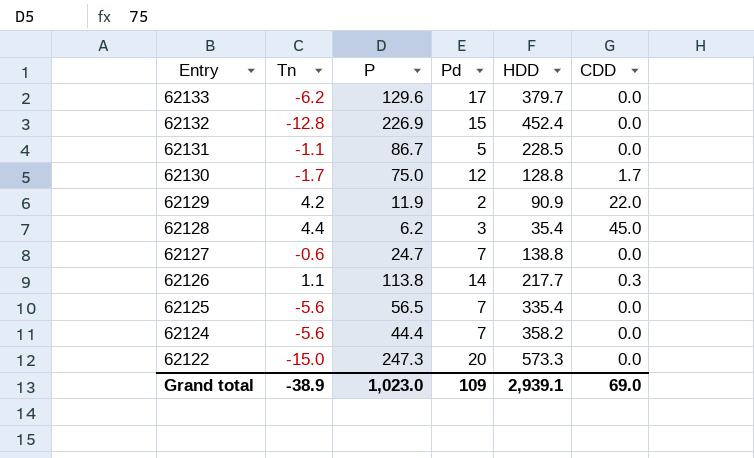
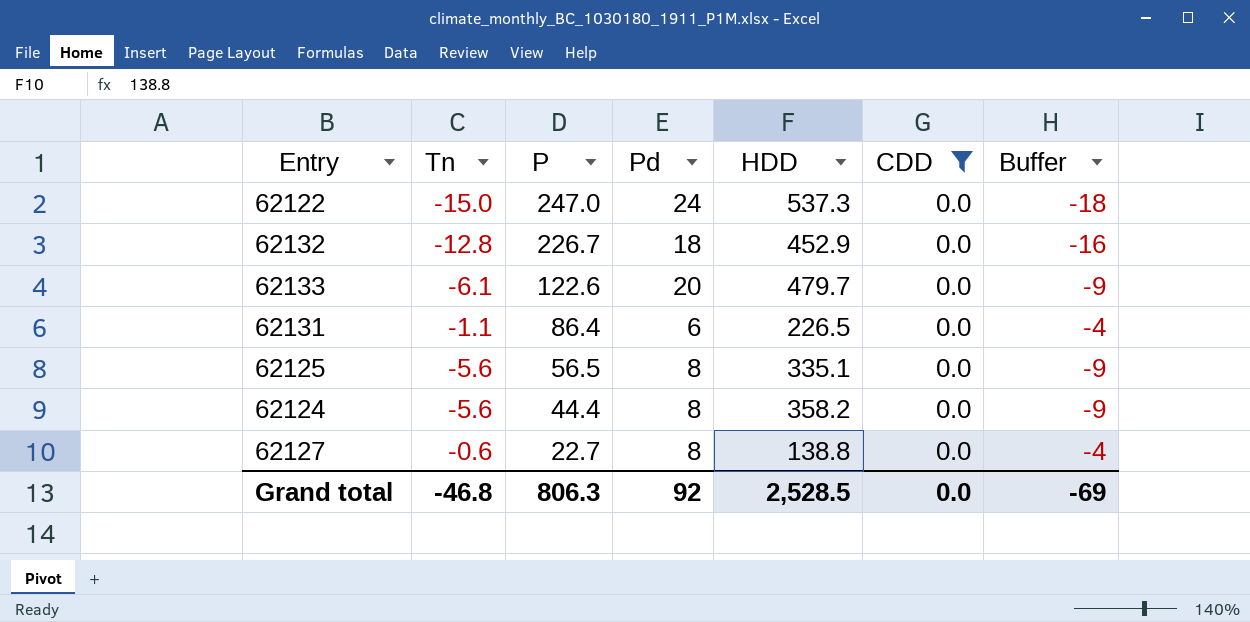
filter: none -> CDD = 0.0
row order: Entry descending -> P descending
column Buffer | formula: none -> [Tn] - 3
62122 | P: 247.3 -> 247.0
62122 | Pd: 20 -> 24
62122 | HDD: 573.3 -> 537.3
62132 | P: 226.9 -> 226.7
62132 | Pd: 15 -> 18
62132 | HDD: 452.4 -> 452.9
62133 | Tn: -6.2 -> -6.1
62133 | P: 129.6 -> 122.6
62133 | Pd: 17 -> 20
62133 | HDD: 379.7 -> 479.7
62131 | P: 86.7 -> 86.4
62131 | Pd: 5 -> 6
62131 | HDD: 228.5 -> 226.5
62125 | Pd: 7 -> 8
62125 | HDD: 335.4 -> 335.1
62124 | Pd: 7 -> 8
62127 | P: 24.7 -> 22.7
62127 | Pd: 7 -> 8
Grand total | Tn: -38.9 -> -46.8
Grand total | P: 1,023.0 -> 806.3
Grand total | Pd: 109 -> 92
Grand total | HDD: 2,939.1 -> 2,528.5
Grand total | CDD: 69.0 -> 0.0

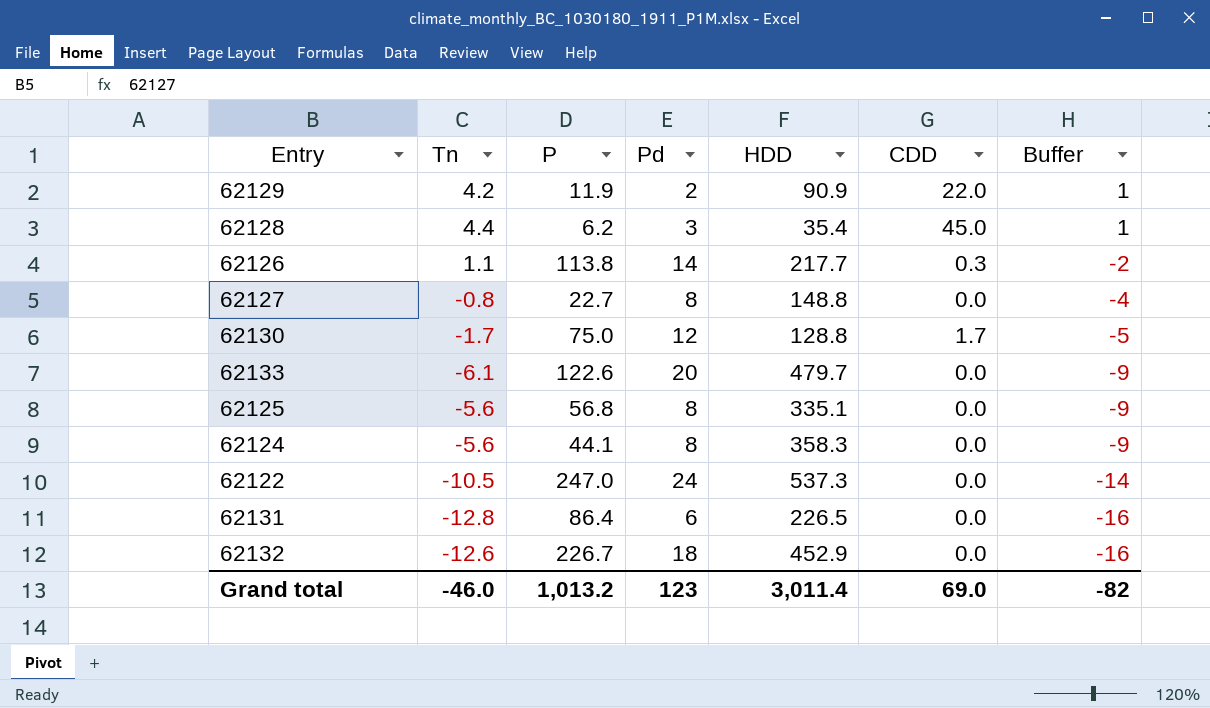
filter: CDD = 0.0 -> none
row order: P descending -> Buffer descending
62127 | Tn: -0.6 -> -0.8
62127 | HDD: 138.8 -> 148.8
62125 | P: 56.5 -> 56.8
62124 | P: 44.4 -> 44.1
62124 | HDD: 358.2 -> 358.3
62122 | Tn: -15.0 -> -10.5
62122 | Buffer: -18 -> -14
62131 | Tn: -1.1 -> -12.8
62131 | Buffer: -4 -> -16
62132 | Tn: -12.8 -> -12.6
Grand total | Tn: -46.8 -> -46.0
Grand total | P: 806.3 -> 1,013.2
Grand total | Pd: 92 -> 123
Grand total | HDD: 2,528.5 -> 3,011.4
Grand total | CDD: 0.0 -> 69.0
Grand total | Buffer: -69 -> -82

